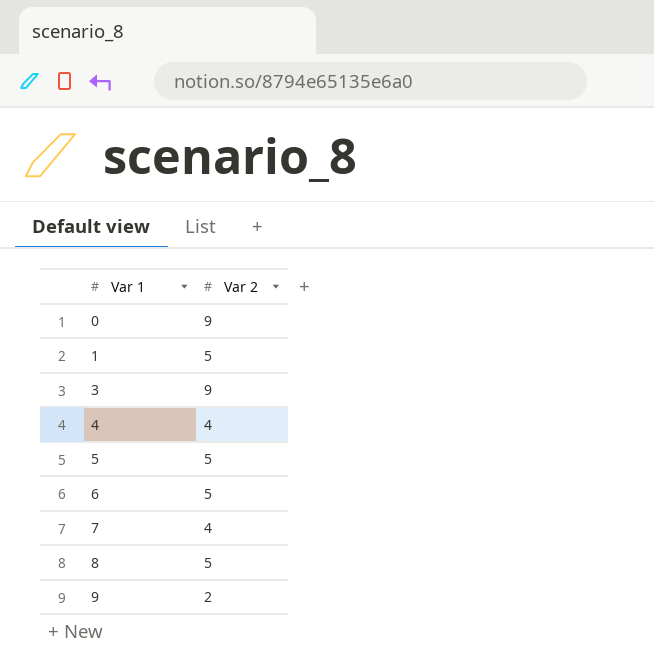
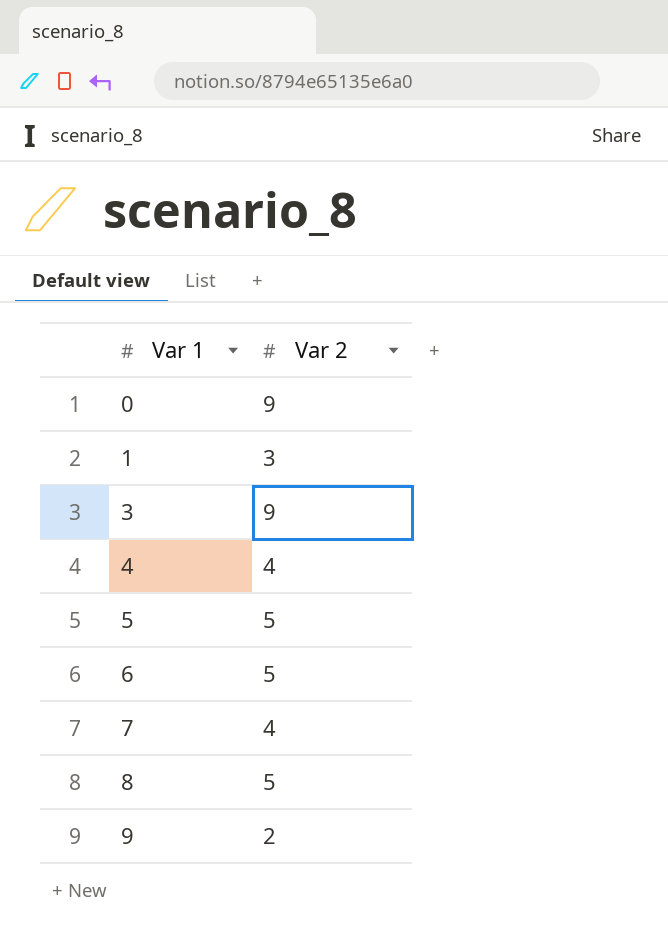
1 | Var 2: 5 -> 3

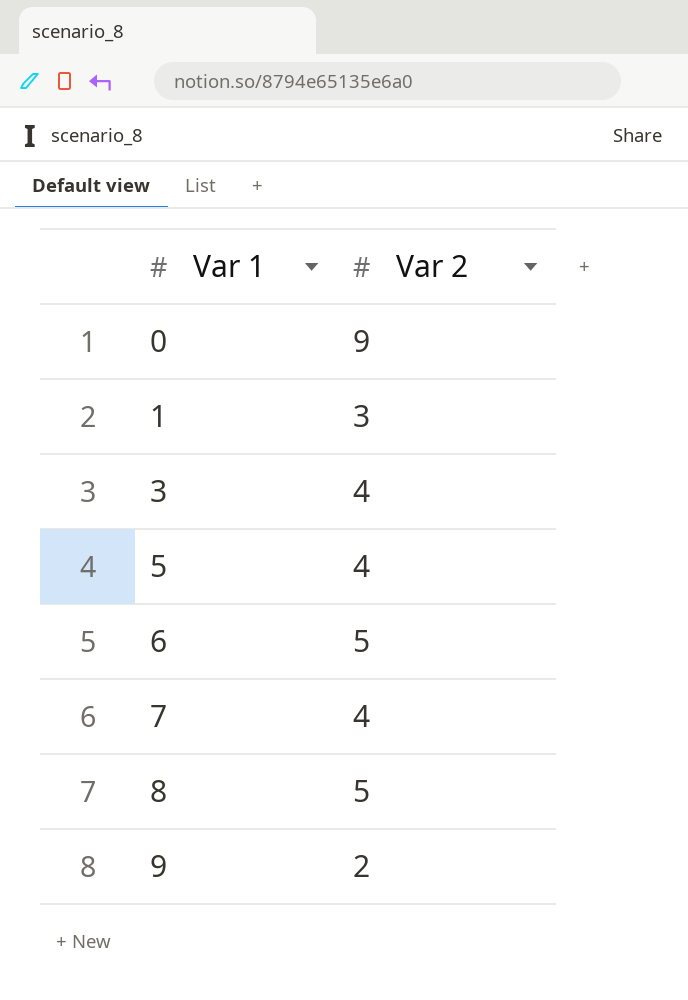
row 4: 4 -> none
3 | Var 2: 9 -> 4
5 | Var 2: 5 -> 4

